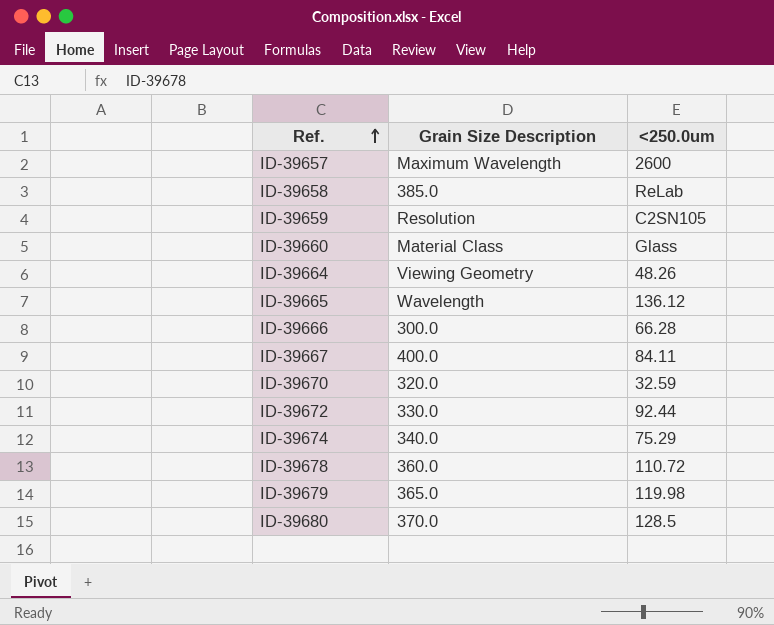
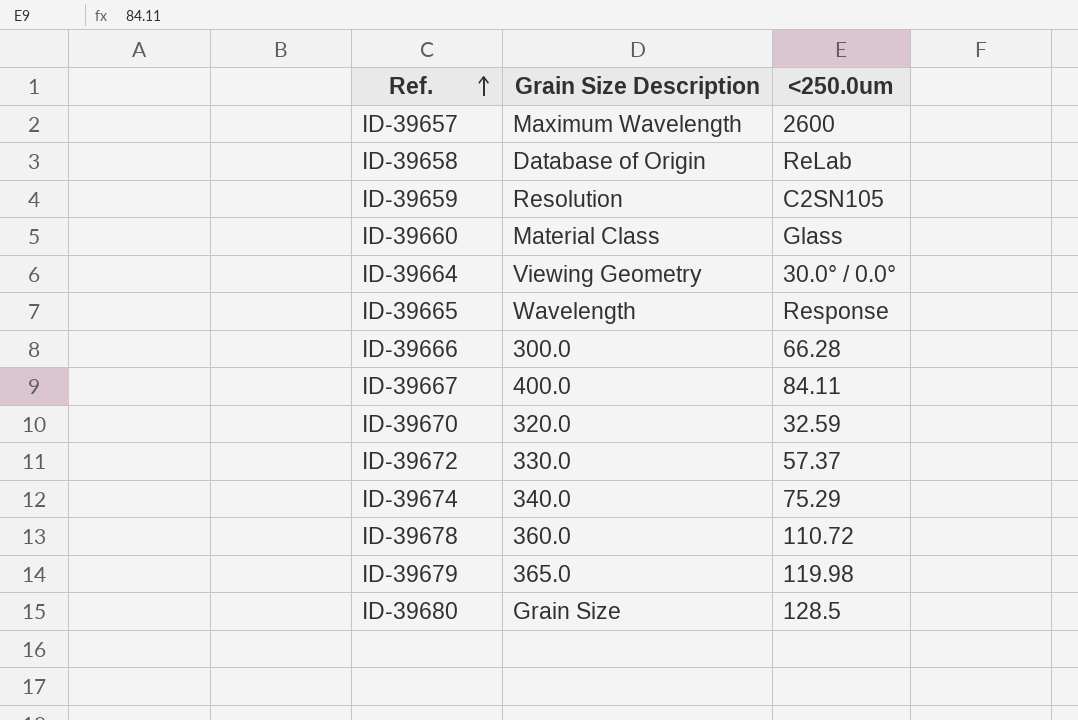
ID-39658 | Grain Size Description: 385.0 -> Database of Origin
ID-39664 | <250.0um: 48.26 -> 30.0° / 0.0°
ID-39665 | <250.0um: 136.12 -> Response
ID-39672 | <250.0um: 92.44 -> 57.37
ID-39680 | Grain Size Description: 370.0 -> Grain Size

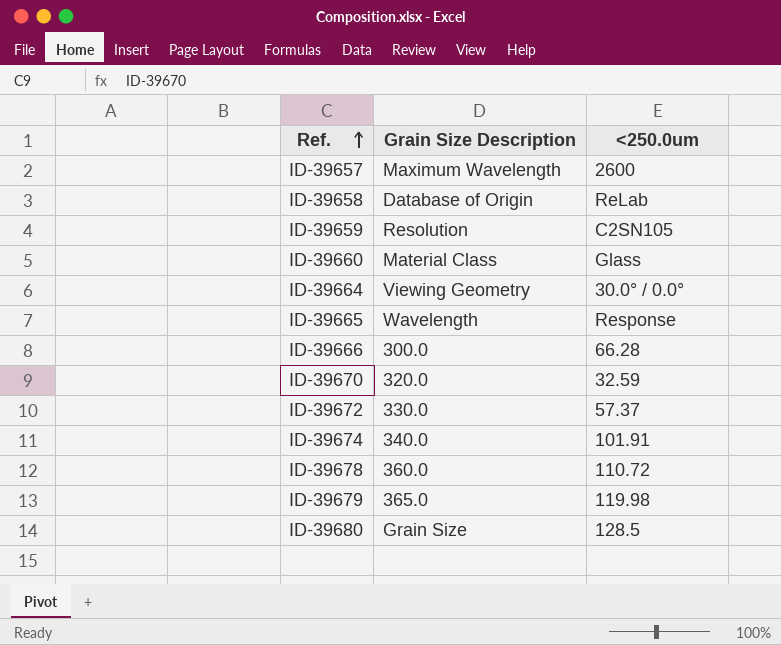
row ID-39667: 400.0 | 84.11 -> none
ID-39674 | <250.0um: 75.29 -> 101.91

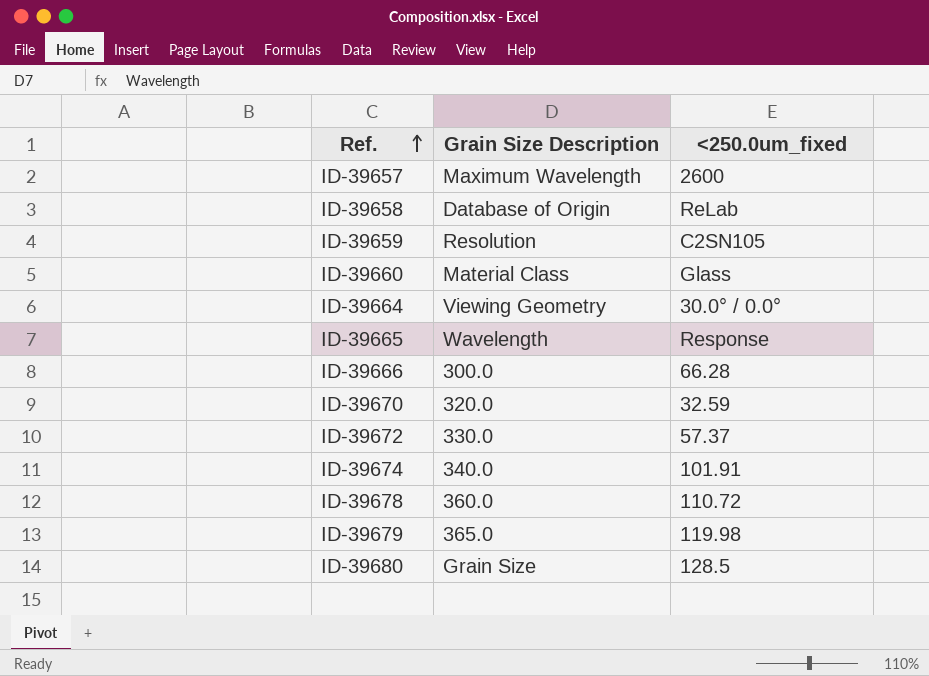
column name: <250.0um -> <250.0um_fixed

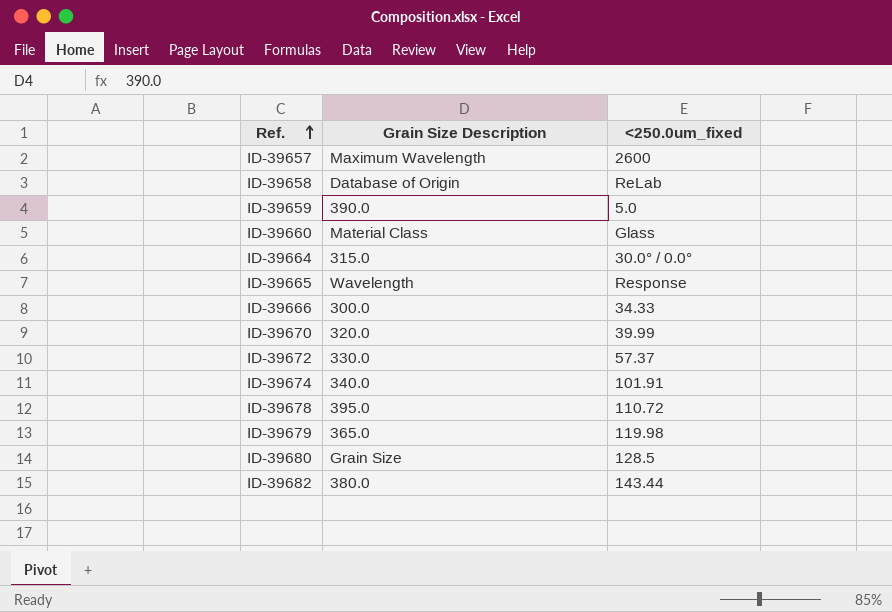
ID-39659 | Grain Size Description: Resolution -> 390.0
ID-39659 | <250.0um_fixed: C2SN105 -> 5.0
ID-39664 | Grain Size Description: Viewing Geometry -> 315.0
ID-39666 | <250.0um_fixed: 66.28 -> 34.33
ID-39670 | <250.0um_fixed: 32.59 -> 39.99
ID-39678 | Grain Size Description: 360.0 -> 395.0
row ID-39682: none -> 380.0 | 143.44

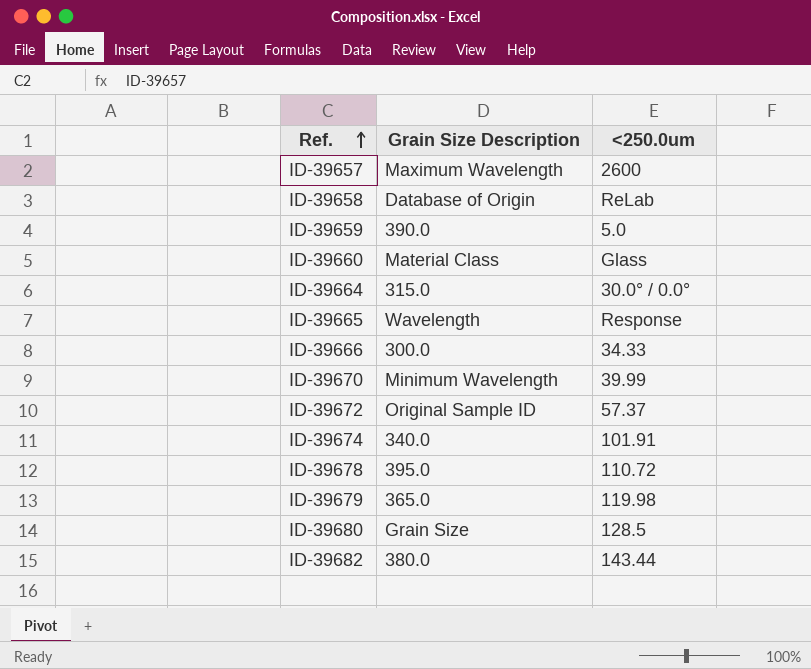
column name: <250.0um_fixed -> <250.0um
ID-39670 | Grain Size Description: 320.0 -> Minimum Wavelength
ID-39672 | Grain Size Description: 330.0 -> Original Sample ID

